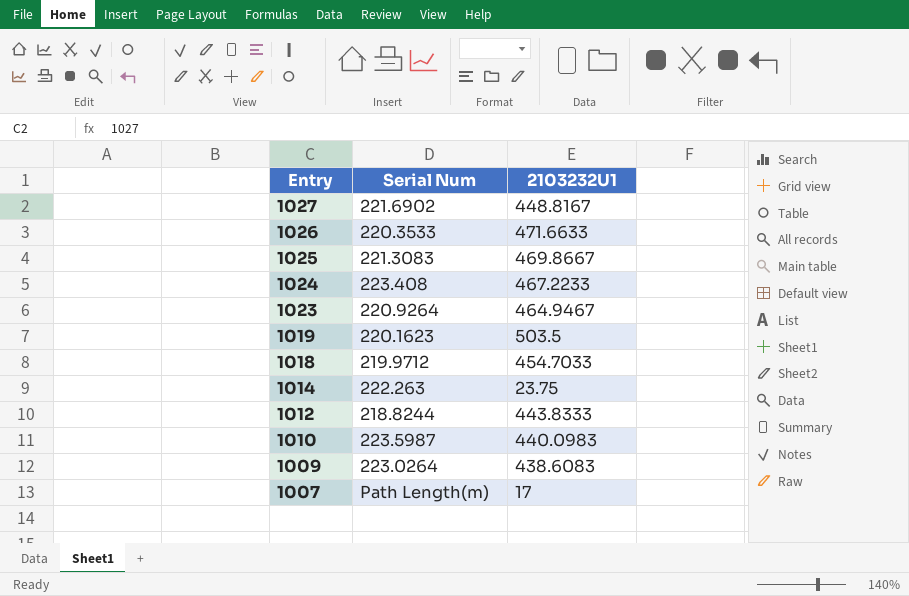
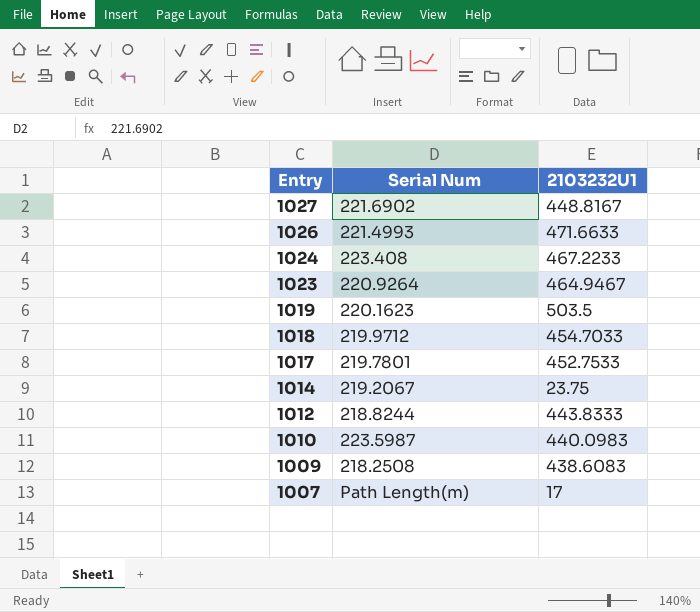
row 1025: 221.3083 | 469.8667 -> none
1026 | Serial Num: 220.3533 -> 221.4993
row 1017: none -> 219.7801 | 452.7533
1014 | Serial Num: 222.263 -> 219.2067
1009 | Serial Num: 223.0264 -> 218.2508

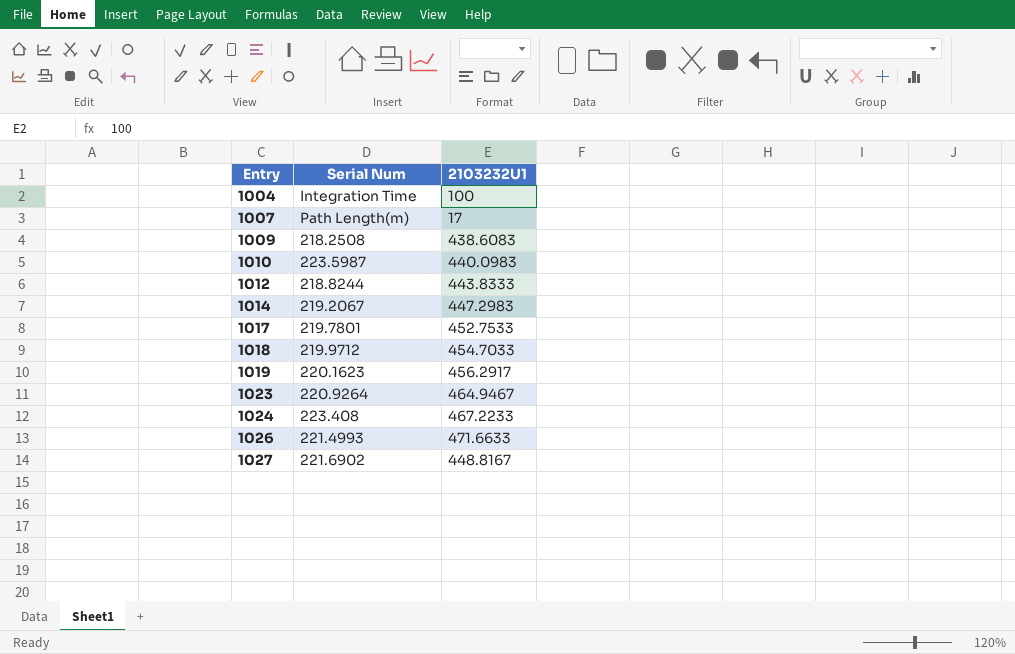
row order: Entry descending -> Entry ascending
row 1004: none -> Integration Time | 100
1014 | 2103232U1: 23.75 -> 447.2983
1019 | 2103232U1: 503.5 -> 456.2917

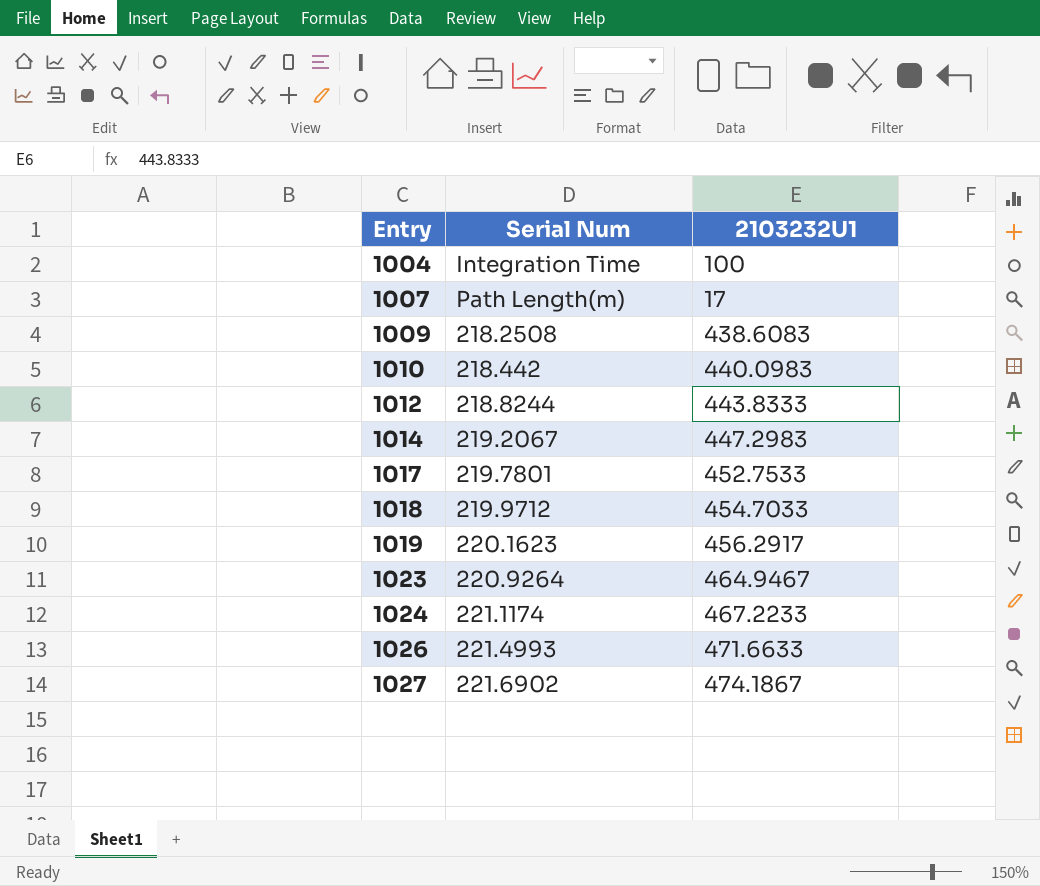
1010 | Serial Num: 223.5987 -> 218.442
1024 | Serial Num: 223.408 -> 221.1174
1027 | 2103232U1: 448.8167 -> 474.1867

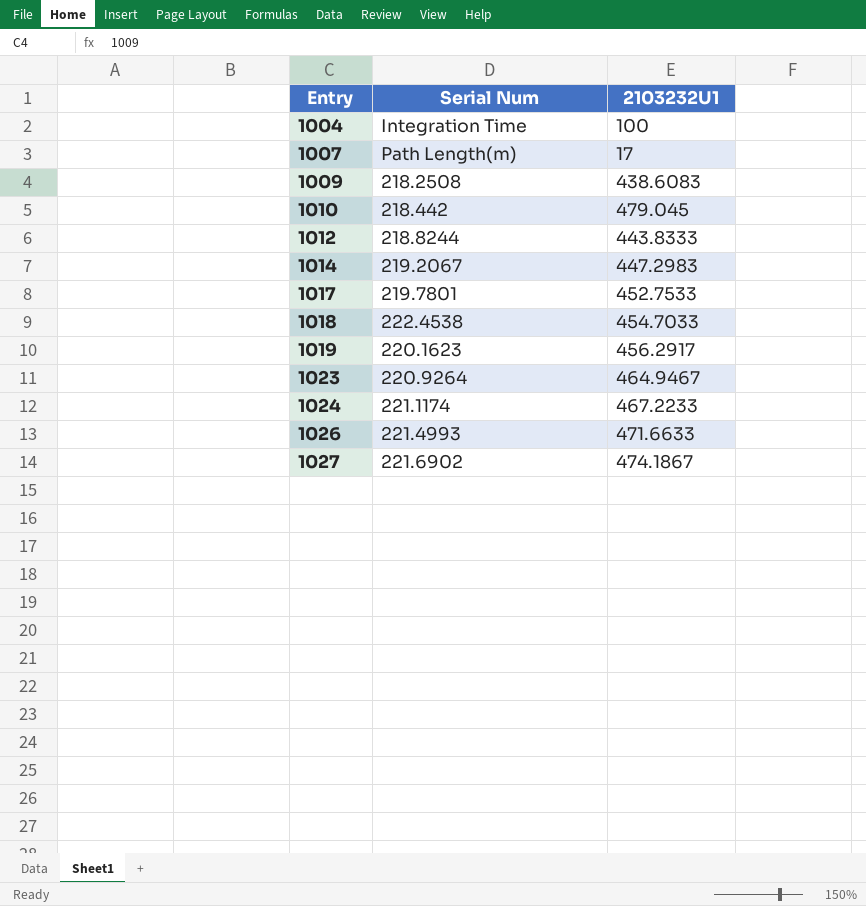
1010 | 2103232U1: 440.0983 -> 479.045
1018 | Serial Num: 219.9712 -> 222.4538

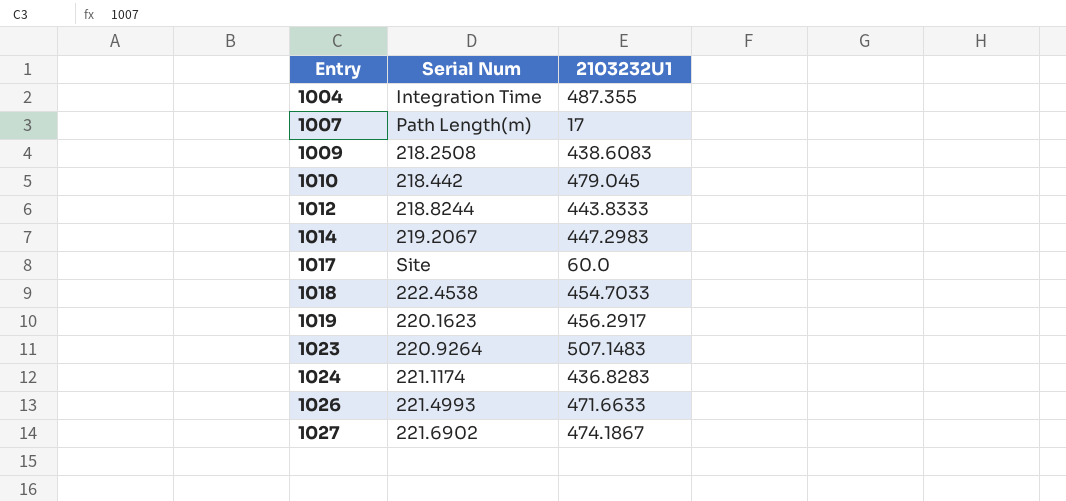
1004 | 2103232U1: 100 -> 487.355
1017 | Serial Num: 219.7801 -> Site
1017 | 2103232U1: 452.7533 -> 60.0
1023 | 2103232U1: 464.9467 -> 507.1483
1024 | 2103232U1: 467.2233 -> 436.8283

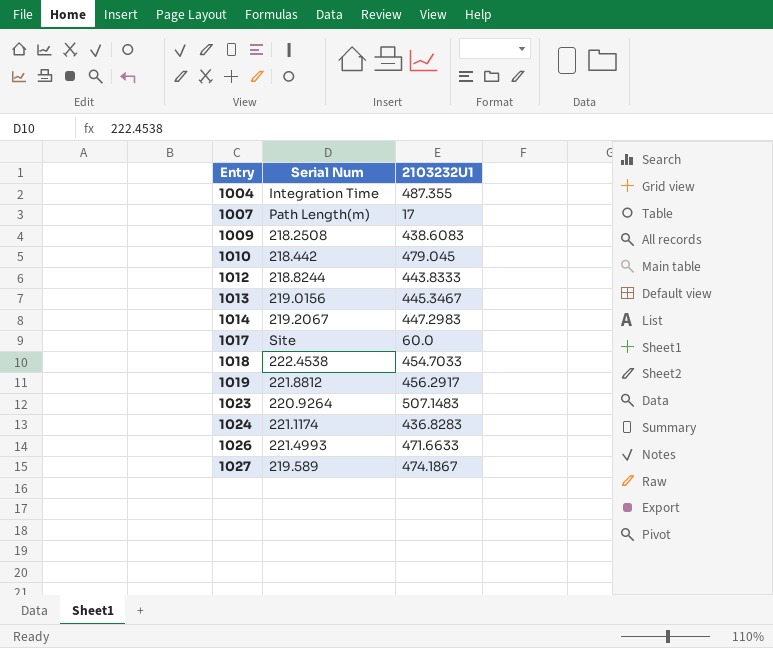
row 1013: none -> 219.0156 | 445.3467
1019 | Serial Num: 220.1623 -> 221.8812
1027 | Serial Num: 221.6902 -> 219.589

